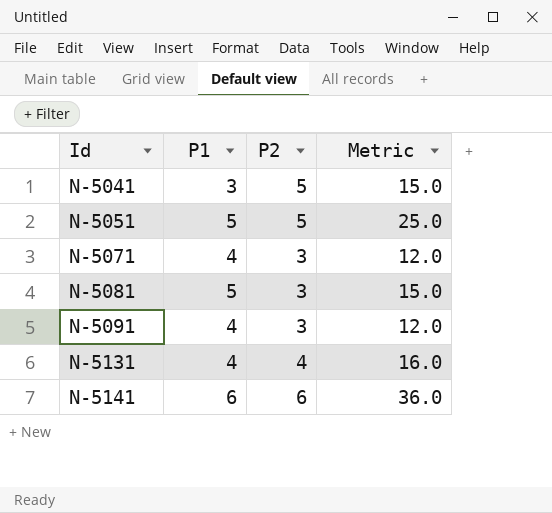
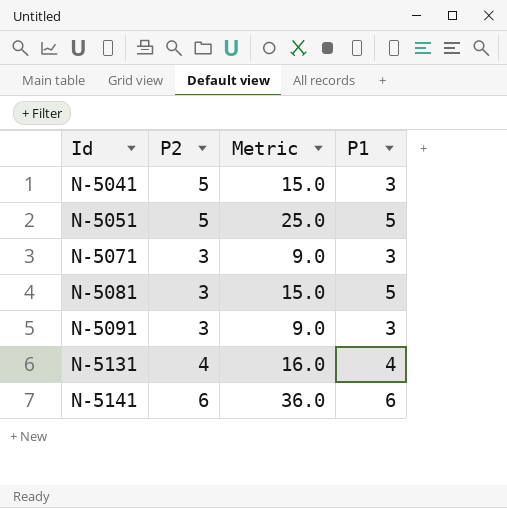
column P1 | position: 2 -> 4
N-5071 | Metric: 12.0 -> 9.0
N-5071 | P1: 4 -> 3
N-5091 | Metric: 12.0 -> 9.0
N-5091 | P1: 4 -> 3

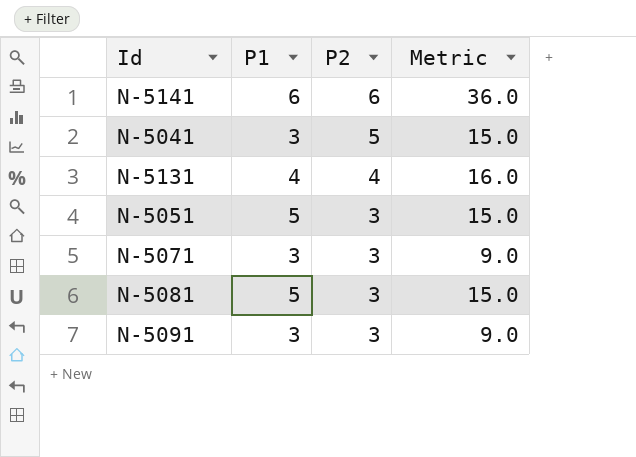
row order: Id ascending -> P2 descending
column P1 | position: 4 -> 2
N-5051 | P2: 5 -> 3
N-5051 | Metric: 25.0 -> 15.0

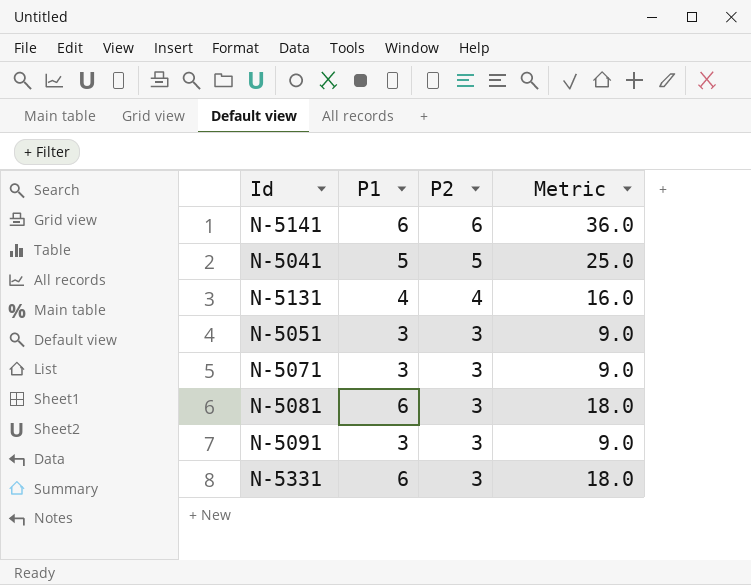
N-5041 | P1: 3 -> 5
N-5041 | Metric: 15.0 -> 25.0
N-5051 | P1: 5 -> 3
N-5051 | Metric: 15.0 -> 9.0
N-5081 | P1: 5 -> 6
N-5081 | Metric: 15.0 -> 18.0
row N-5331: none -> 6 | 3 | 18.0

